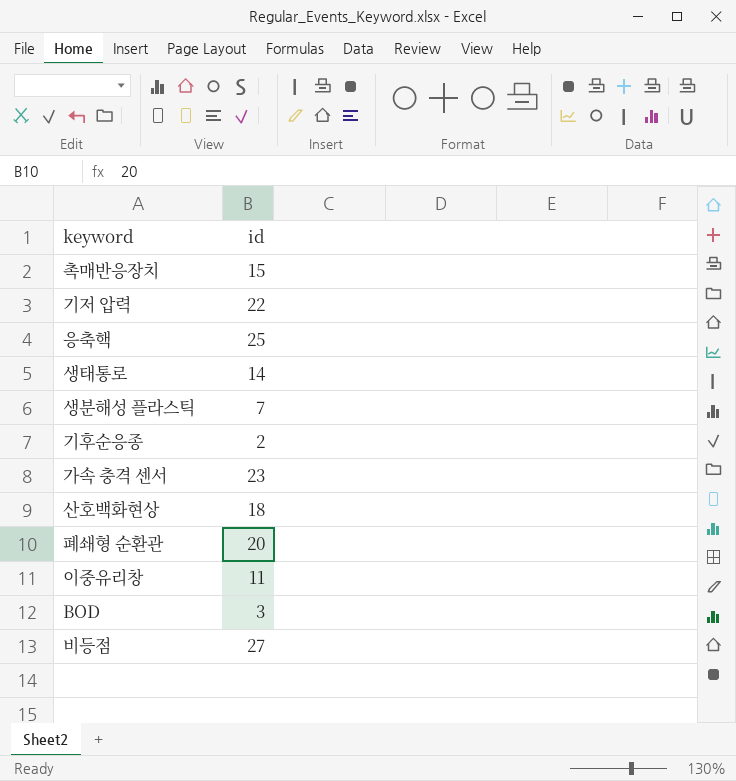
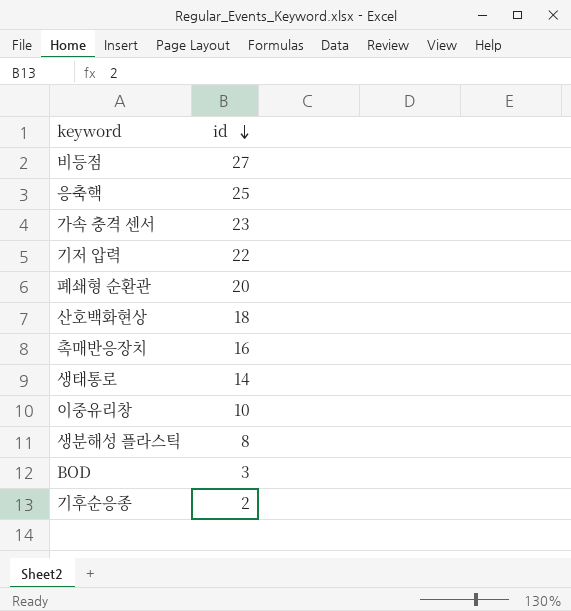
row order: none -> id descending
촉매반응장치 | id: 15 -> 16
이중유리창 | id: 11 -> 10
생분해성 플라스틱 | id: 7 -> 8

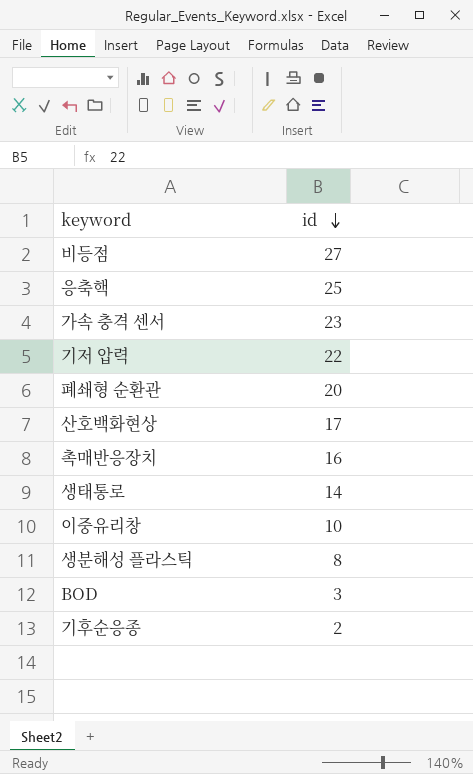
산호백화현상 | id: 18 -> 17

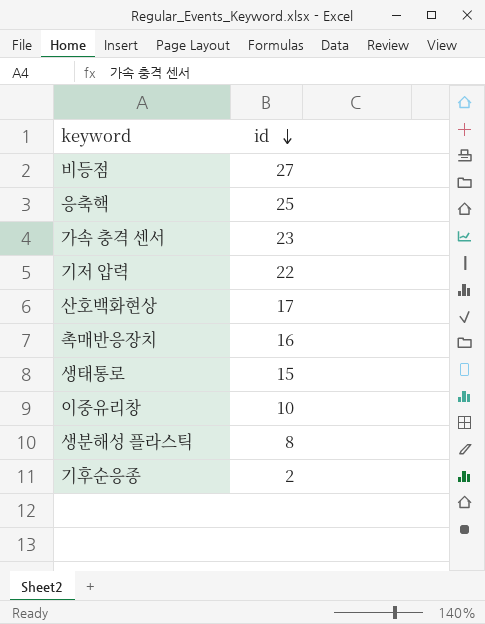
row 폐쇄형 순환관: 20 -> none
row BOD: 3 -> none
생태통로 | id: 14 -> 15

